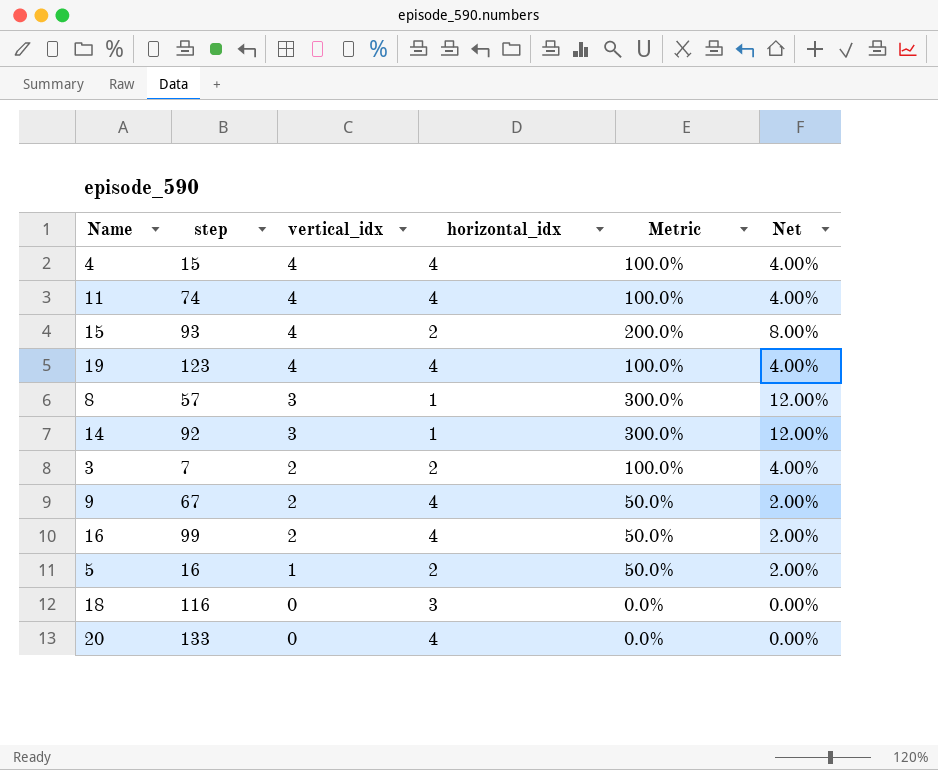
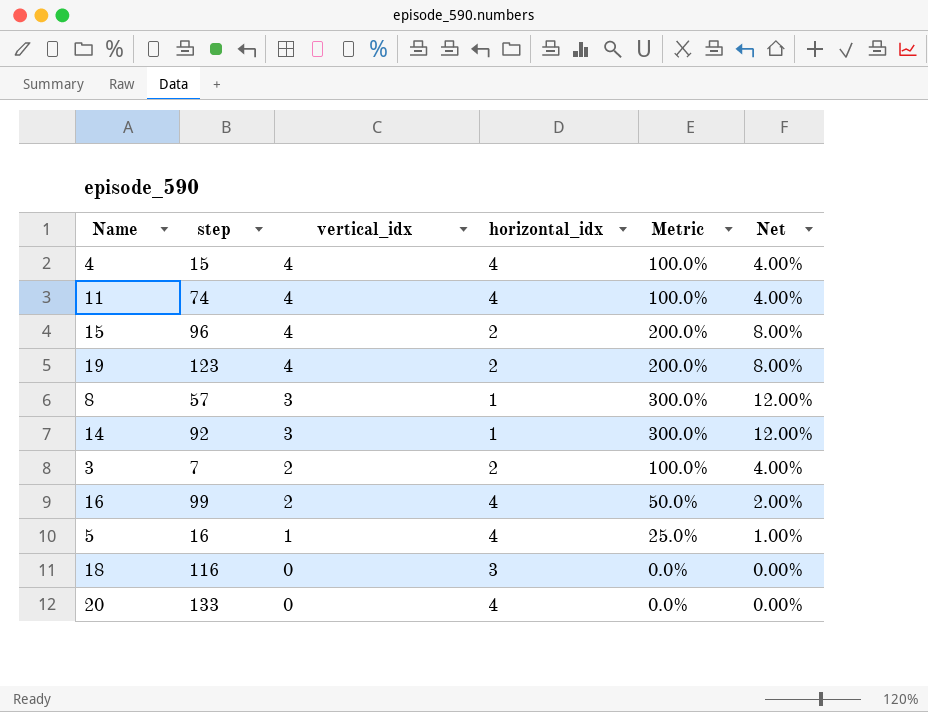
row 9: 67 | 2 | 4 | 50.0% | 2.00% -> none
15 | step: 93 -> 96
19 | horizontal_idx: 4 -> 2
19 | Metric: 100.0% -> 200.0%
19 | Net: 4.00% -> 8.00%
5 | horizontal_idx: 2 -> 4
5 | Metric: 50.0% -> 25.0%
5 | Net: 2.00% -> 1.00%

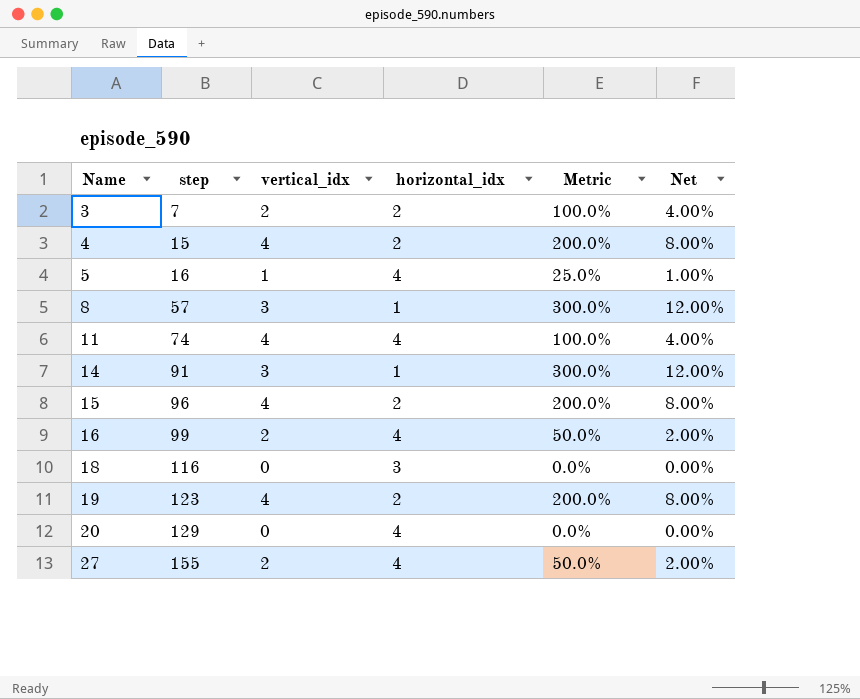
row order: vertical_idx descending -> Name ascending
4 | horizontal_idx: 4 -> 2
4 | Metric: 100.0% -> 200.0%
4 | Net: 4.00% -> 8.00%
14 | step: 92 -> 91
20 | step: 133 -> 129
row 27: none -> 155 | 2 | 4 | 50.0% | 2.00%

